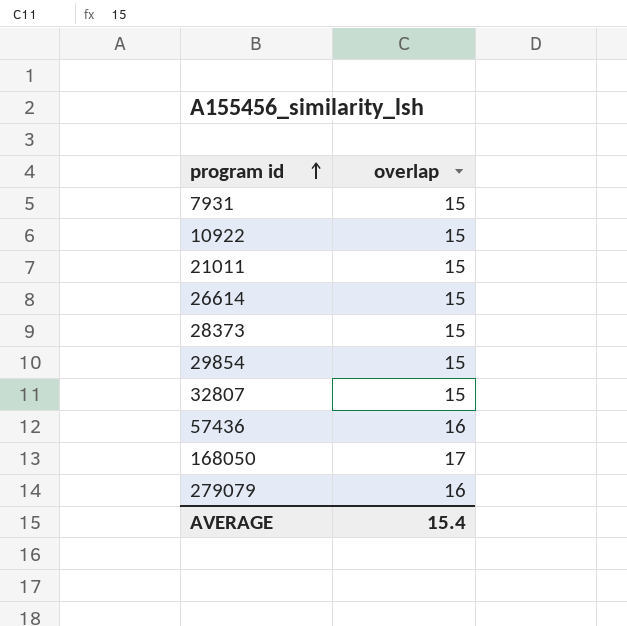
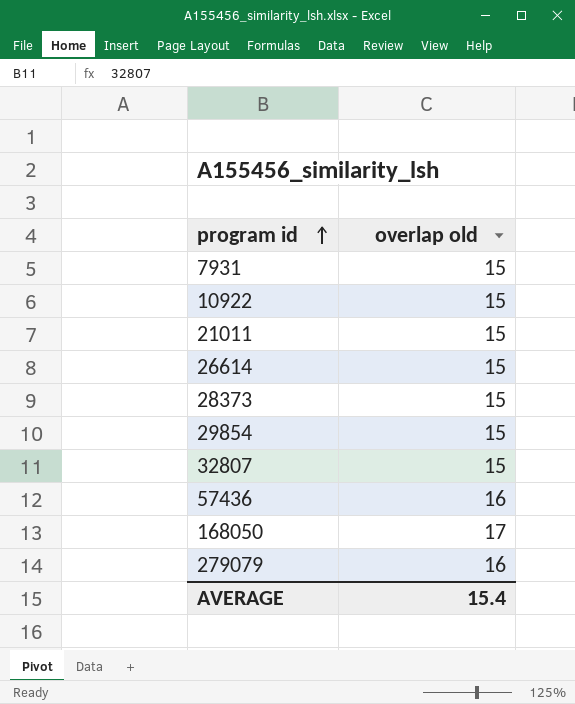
column name: overlap -> overlap old

